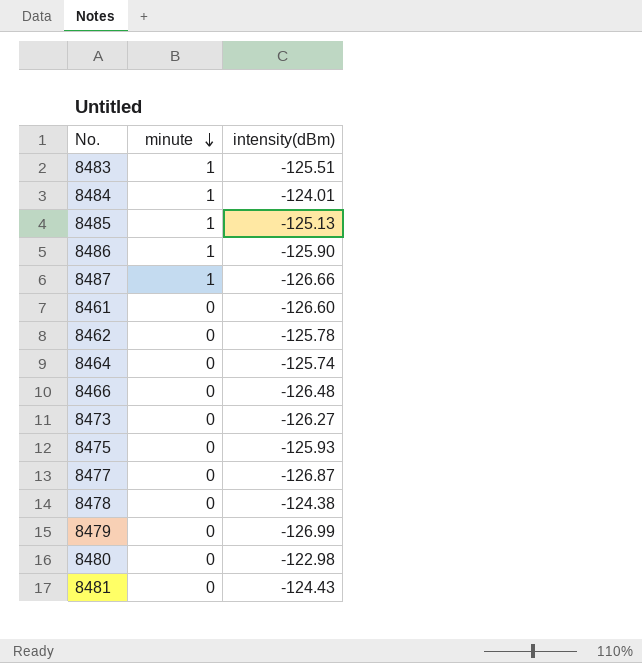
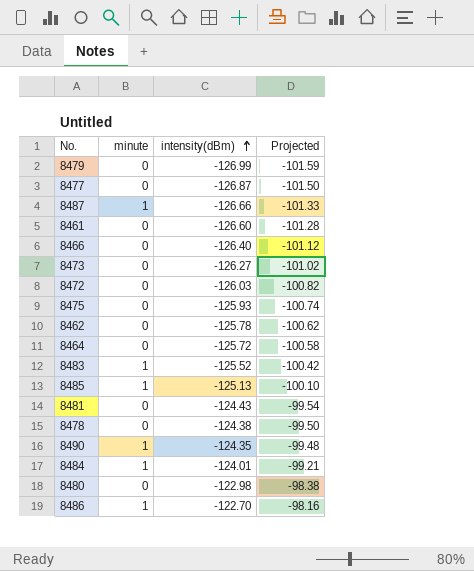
row order: minute descending -> intensity(dBm) ascending
column Projected | formula: none -> [intensity(dBm)] * 0.8
8466 | intensity(dBm): -126.48 -> -126.40
row 8472: none -> 0 | -126.03 | -100.82
8464 | intensity(dBm): -125.74 -> -125.72
8483 | intensity(dBm): -125.51 -> -125.52
row 8490: none -> 1 | -124.35 | -99.48
8486 | intensity(dBm): -125.90 -> -122.70

